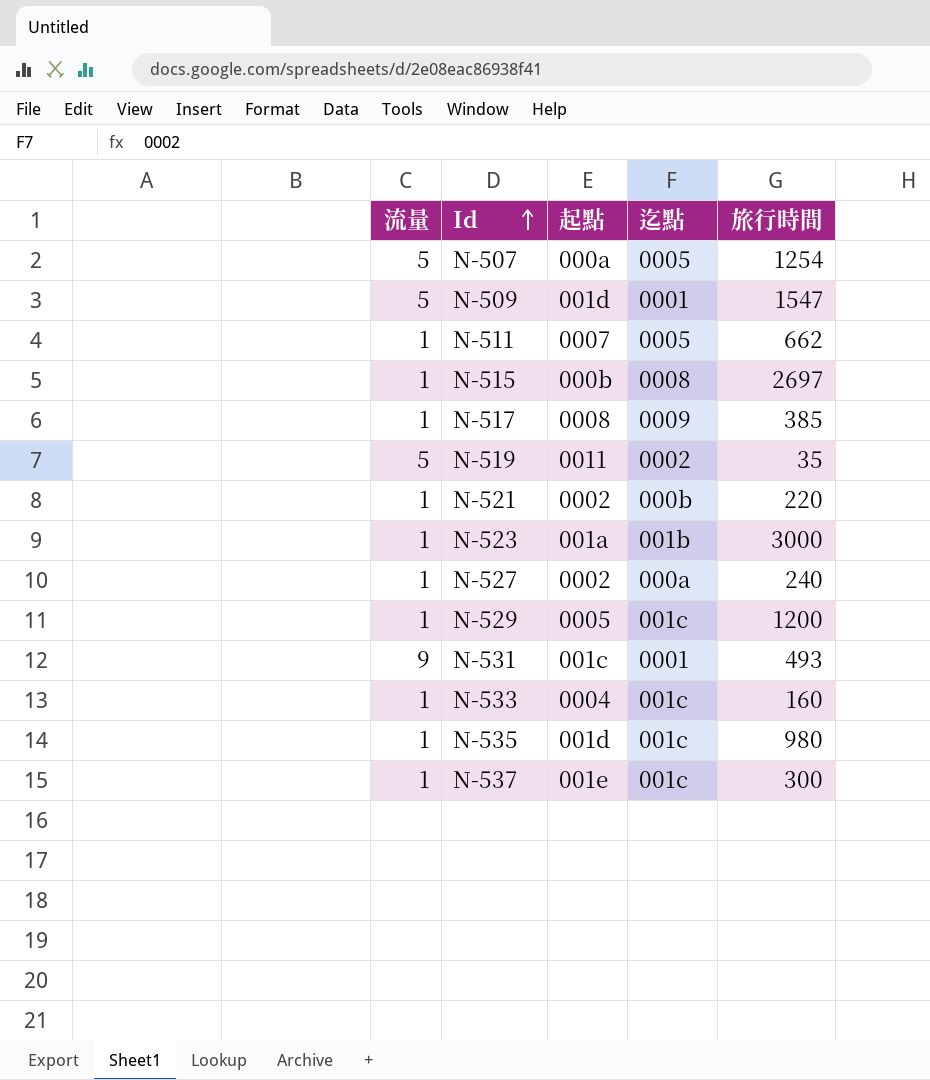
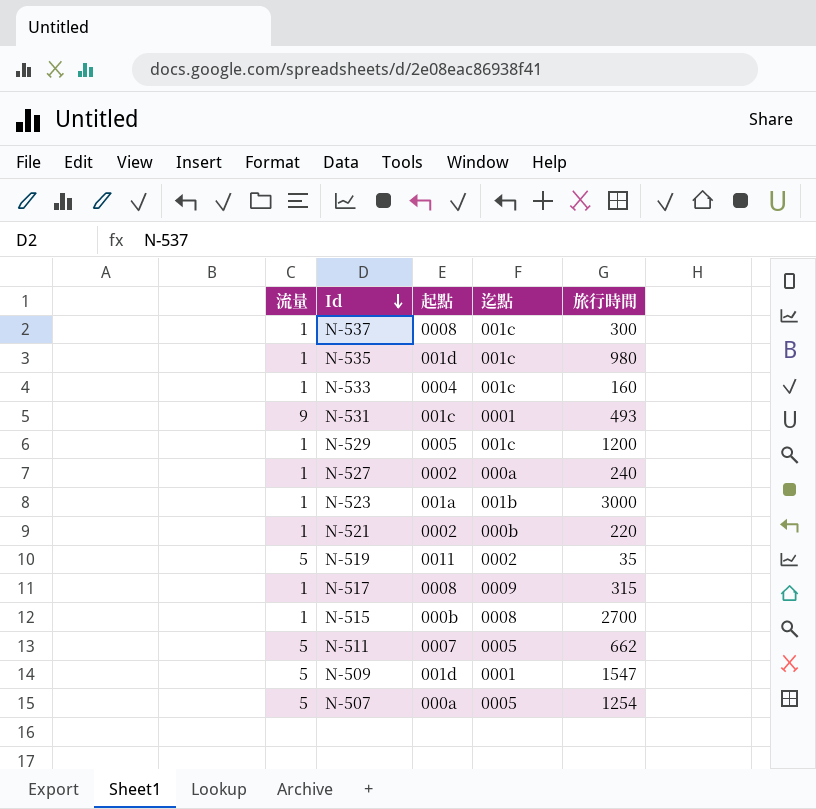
row order: Id ascending -> Id descending
N-537 | 起點: 001e -> 0008
N-517 | 旅行時間: 385 -> 315
N-515 | 旅行時間: 2697 -> 2700
N-511 | 流量: 1 -> 5

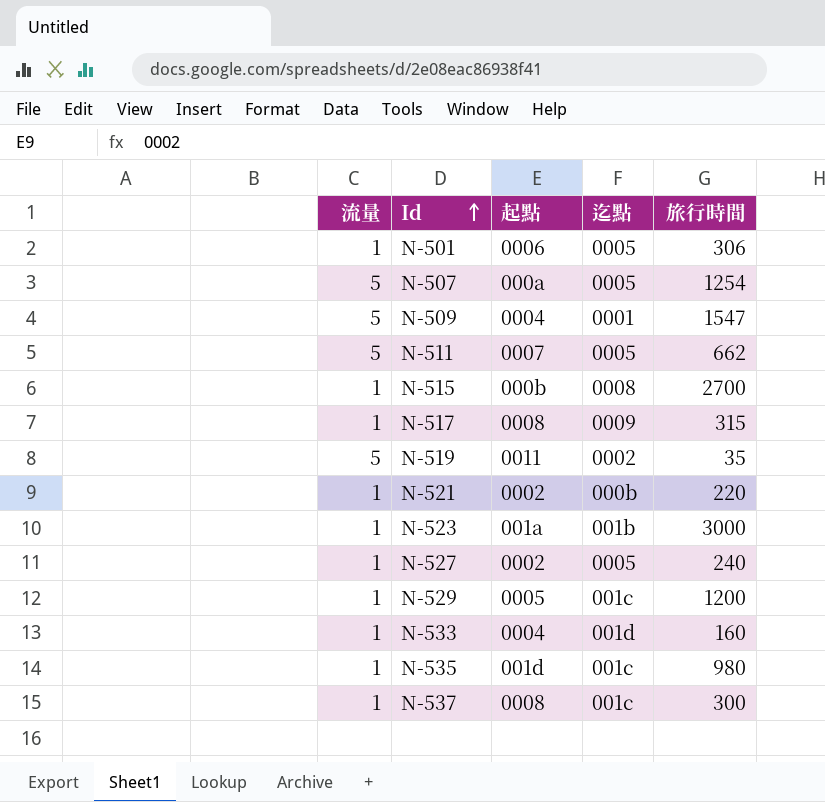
row order: Id descending -> Id ascending
row N-531: 9 | 001c | 0001 | 493 -> none
row N-501: none -> 1 | 0006 | 0005 | 306
N-509 | 起點: 001d -> 0004
N-527 | 迄點: 000a -> 0005
N-533 | 迄點: 001c -> 001d

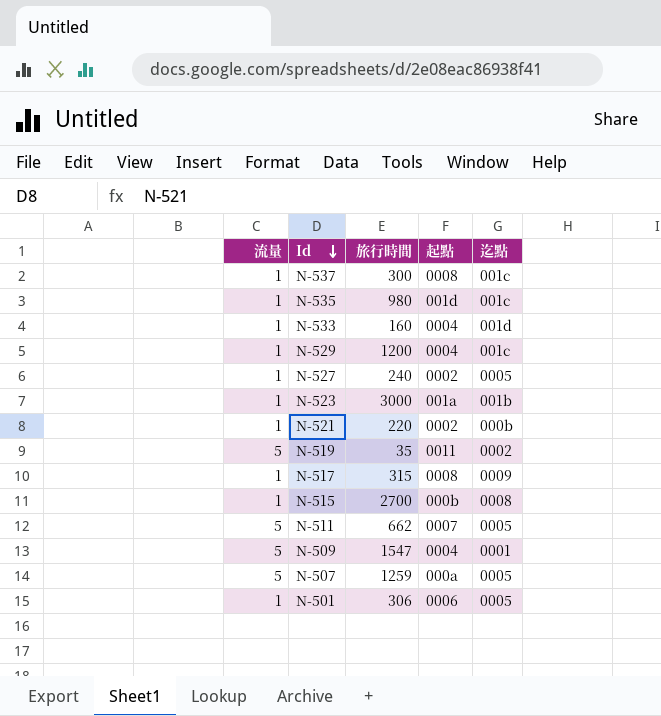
row order: Id ascending -> Id descending
column 旅行時間 | position: 5 -> 3
N-529 | 起點: 0005 -> 0004
N-507 | 旅行時間: 1254 -> 1259

